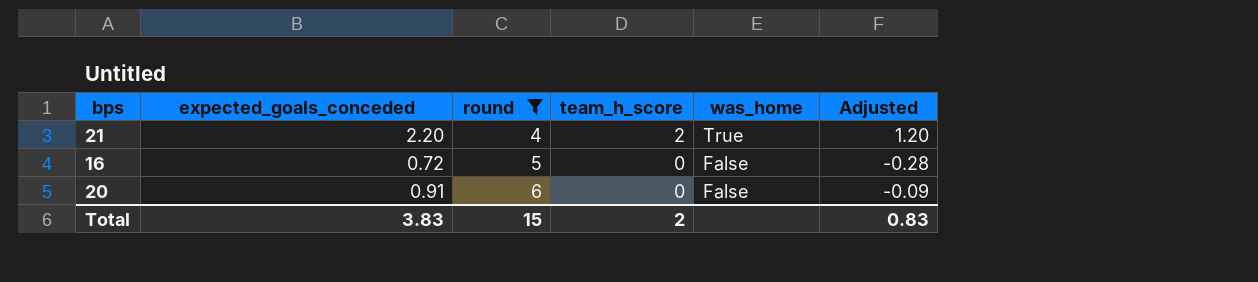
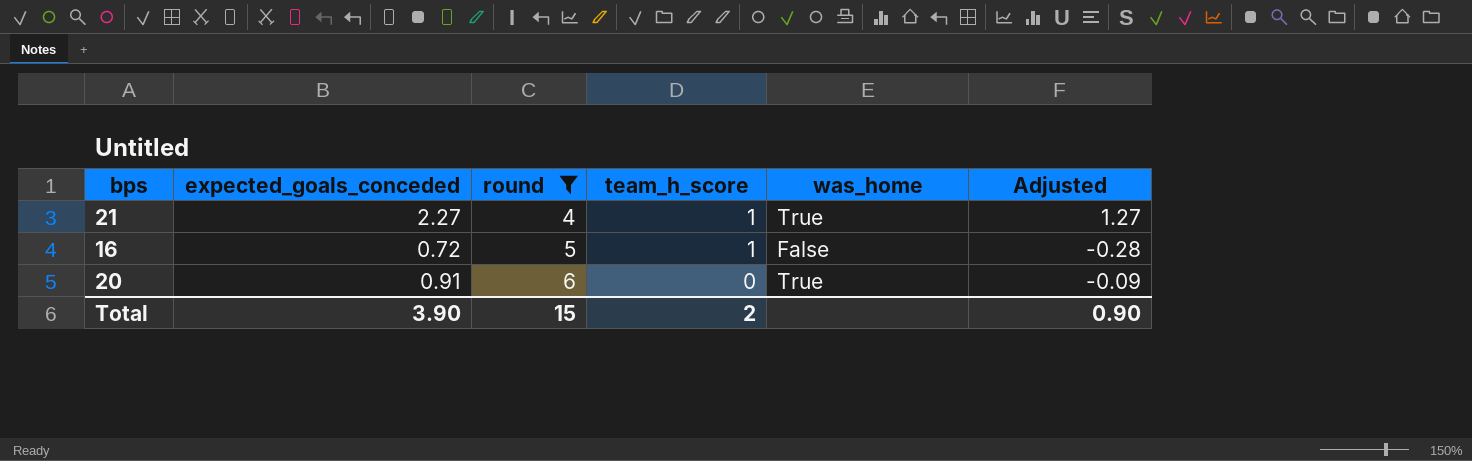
21 | expected_goals_conceded: 2.20 -> 2.27
21 | team_h_score: 2 -> 1
21 | Adjusted: 1.20 -> 1.27
16 | team_h_score: 0 -> 1
20 | was_home: False -> True
Total | expected_goals_conceded: 3.83 -> 3.90
Total | Adjusted: 0.83 -> 0.90

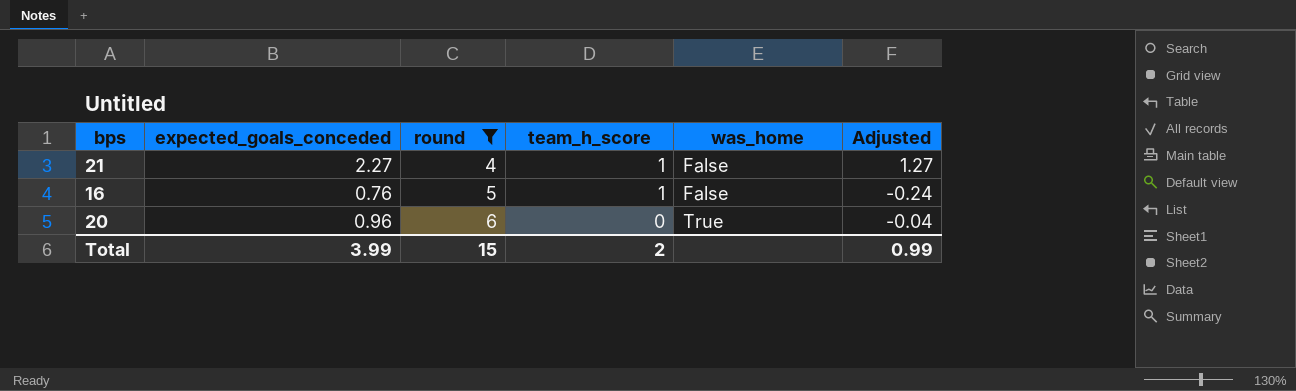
21 | was_home: True -> False
16 | expected_goals_conceded: 0.72 -> 0.76
16 | Adjusted: -0.28 -> -0.24
20 | expected_goals_conceded: 0.91 -> 0.96
20 | Adjusted: -0.09 -> -0.04
Total | expected_goals_conceded: 3.90 -> 3.99
Total | Adjusted: 0.90 -> 0.99

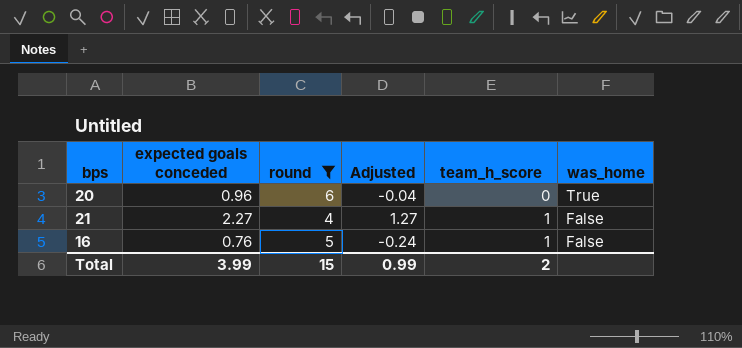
row order: round ascending -> team_h_score ascending
column name: expected_goals_conceded -> expected goals conceded
column Adjusted | position: 6 -> 4

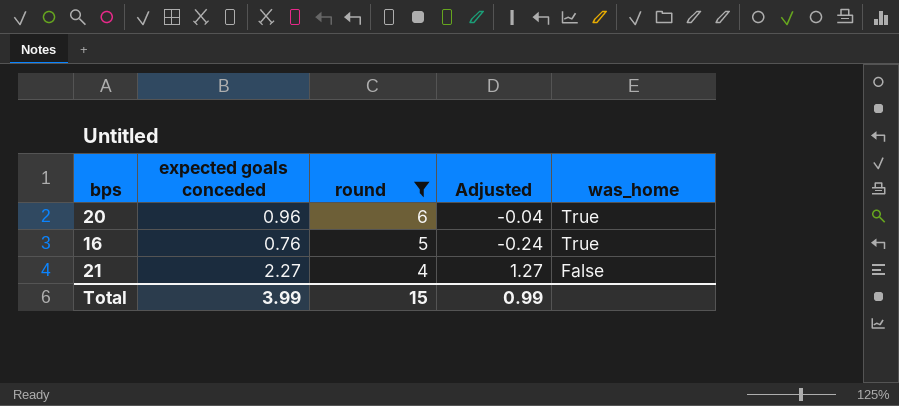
row order: team_h_score ascending -> round descending
column team_h_score | position: 5 -> none
16 | was_home: False -> True

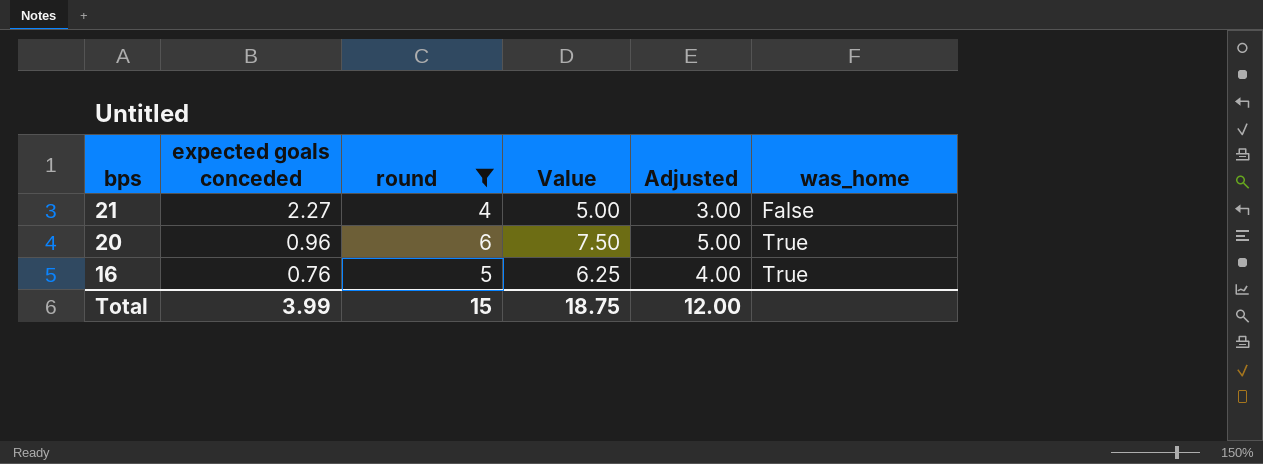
row order: round descending -> bps descending
column Value | formula: none -> [round] * 1.25
column Adjusted | formula: [expected goals conceded] - 1 -> [round] - 1
Total | Adjusted: 0.99 -> 12.00

